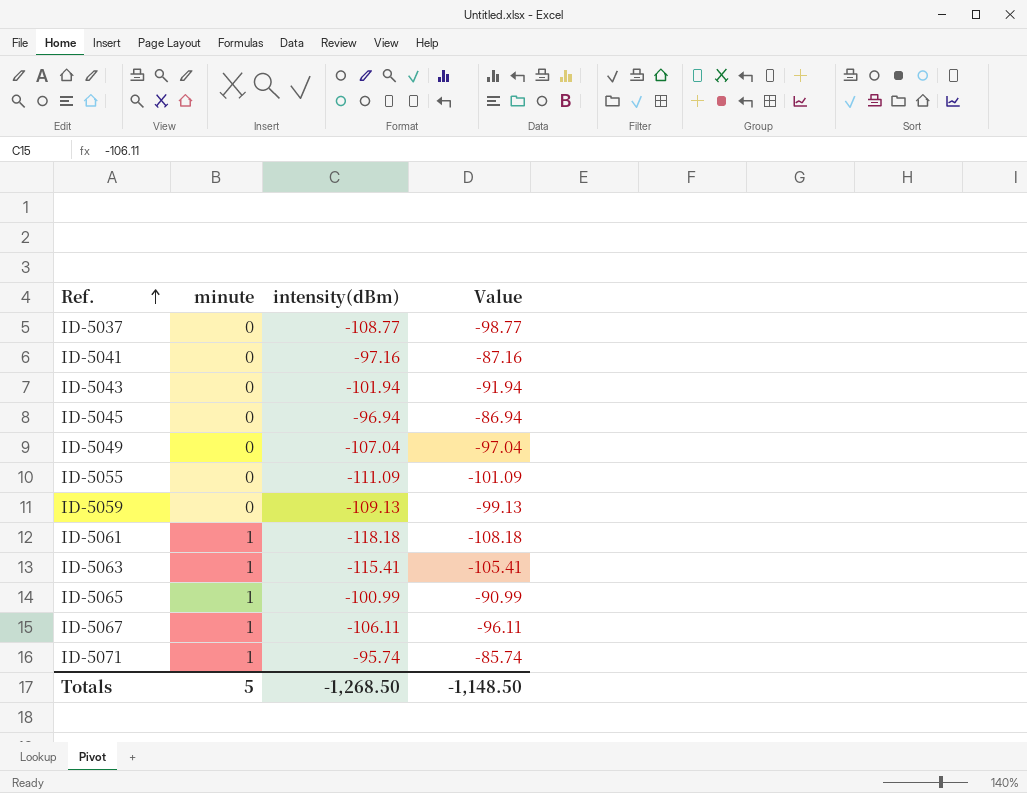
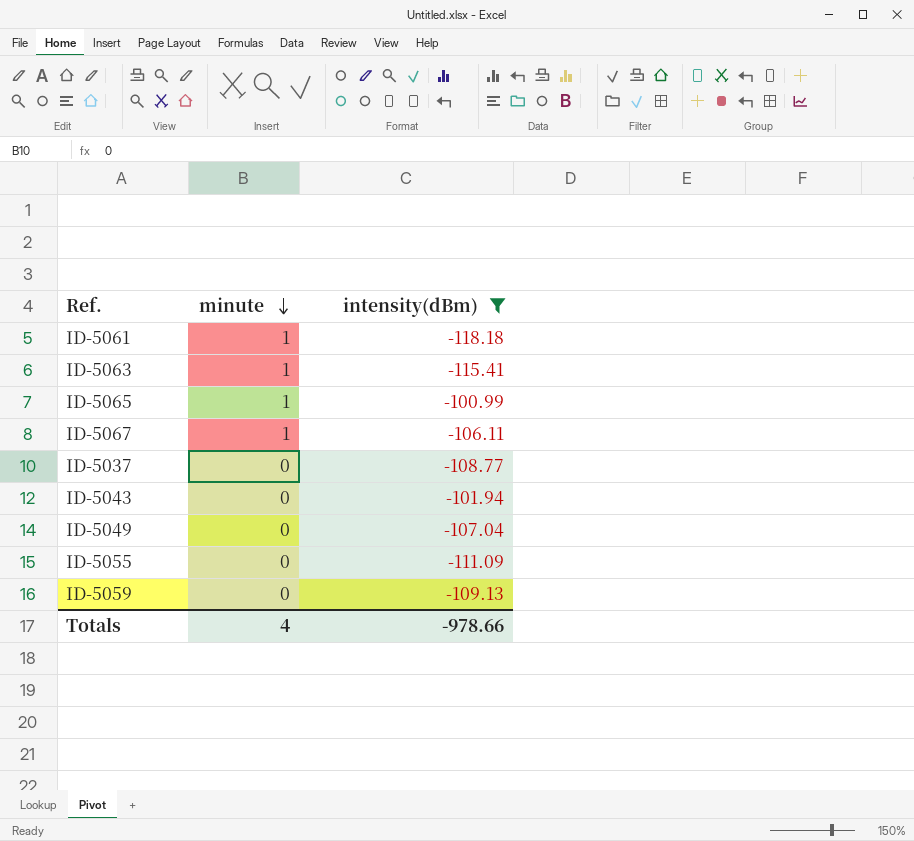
filter: none -> intensity(dBm) <= -100.99
row order: Ref. ascending -> minute descending
column Value | formula: [intensity(dBm)] + 10 -> none
Totals | minute: 5 -> 4
Totals | intensity(dBm): -1,268.50 -> -978.66

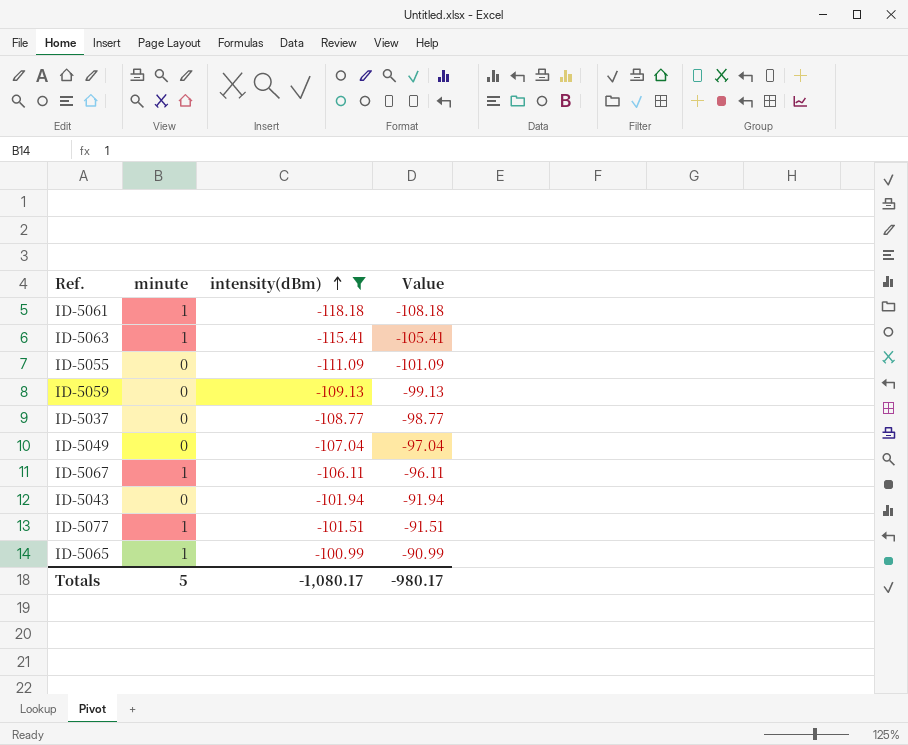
row order: minute descending -> intensity(dBm) ascending
column Value | formula: none -> [intensity(dBm)] + 10
row ID-5077: none -> 1 | -101.51 | -91.51
Totals | minute: 4 -> 5
Totals | intensity(dBm): -978.66 -> -1,080.17

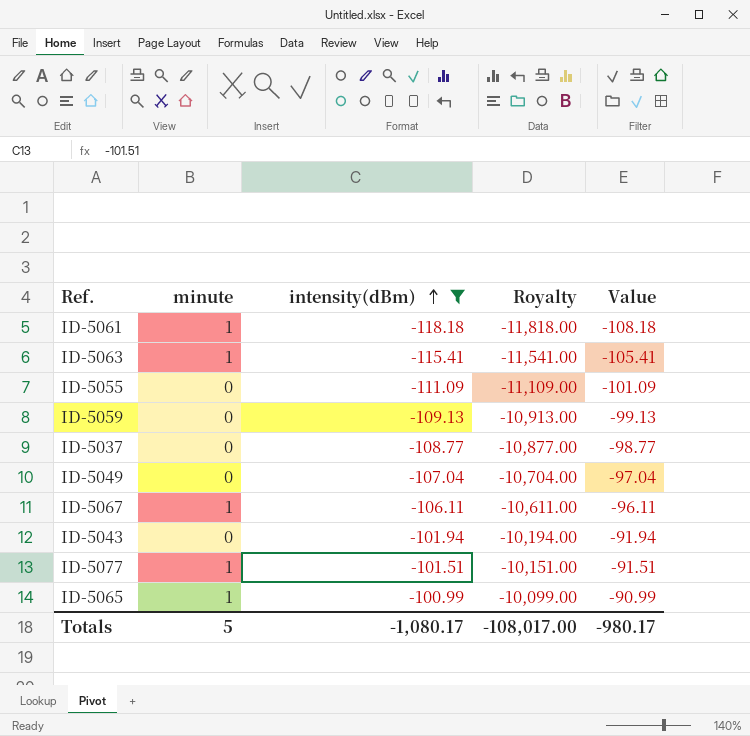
column Royalty | formula: none -> [intensity(dBm)] * 100

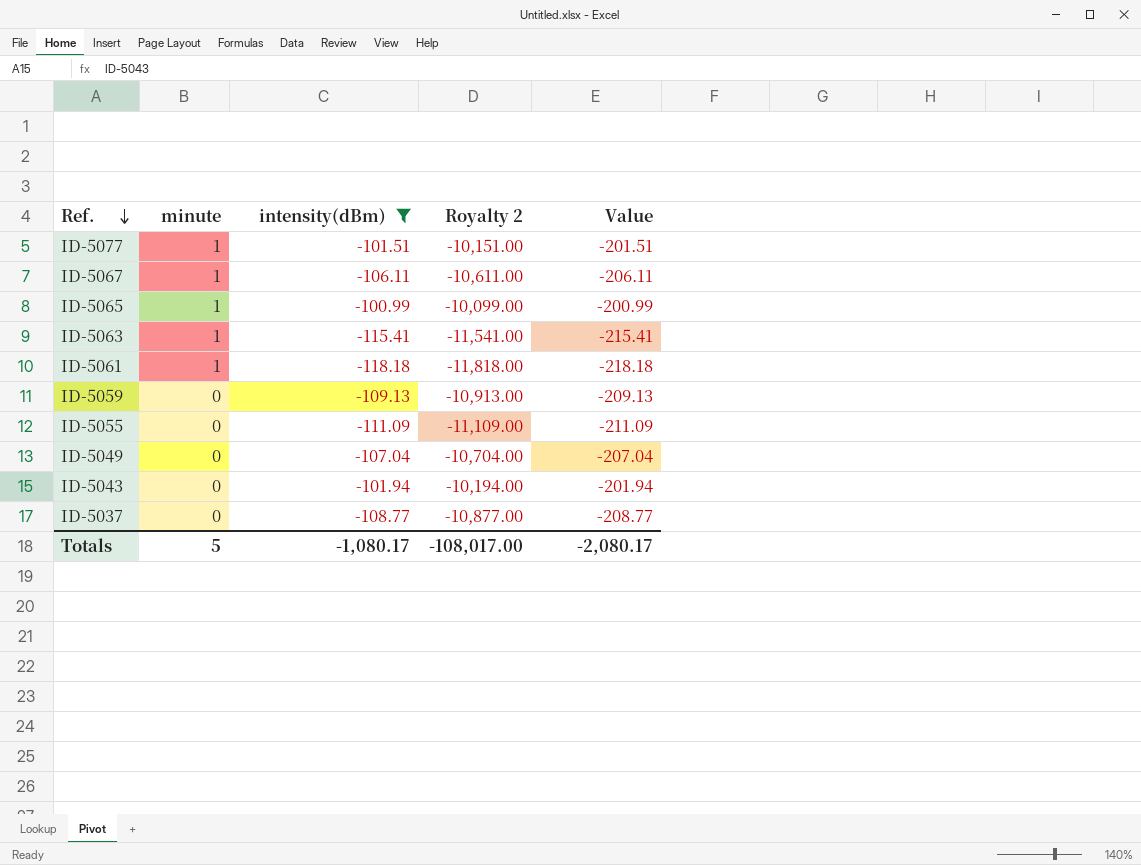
row order: intensity(dBm) ascending -> Ref. descending
column name: Royalty -> Royalty 2
column Value | formula: [intensity(dBm)] + 10 -> [intensity(dBm)] - 100
Totals | Value: -980.17 -> -2,080.17

